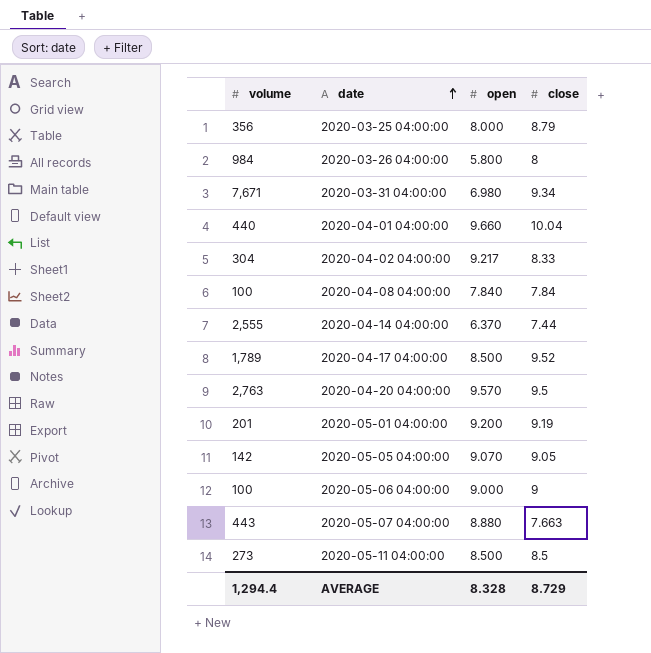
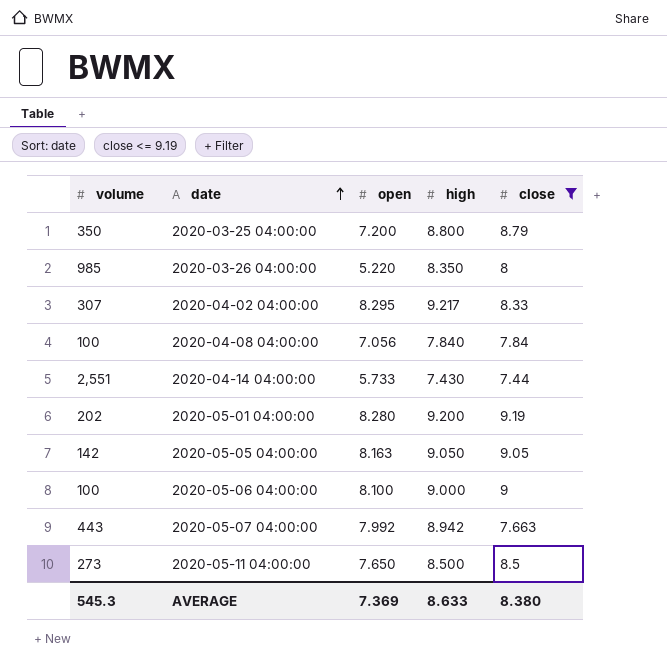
filter: none -> close <= 9.19
column high | position: none -> 4
2020-03-25 04:00:00 | volume: 356 -> 350
2020-03-25 04:00:00 | open: 8.000 -> 7.200
2020-03-26 04:00:00 | volume: 984 -> 985
2020-03-26 04:00:00 | open: 5.800 -> 5.220
2020-04-02 04:00:00 | volume: 304 -> 307
2020-04-02 04:00:00 | open: 9.217 -> 8.295
2020-04-08 04:00:00 | open: 7.840 -> 7.056
2020-04-14 04:00:00 | volume: 2,555 -> 2,551
2020-04-14 04:00:00 | open: 6.370 -> 5.733
2020-05-01 04:00:00 | volume: 201 -> 202
2020-05-01 04:00:00 | open: 9.200 -> 8.280
2020-05-05 04:00:00 | open: 9.070 -> 8.163
2020-05-06 04:00:00 | open: 9.000 -> 8.100
2020-05-07 04:00:00 | open: 8.880 -> 7.992
2020-05-11 04:00:00 | open: 8.500 -> 7.650
AVERAGE | volume: 1,294.4 -> 545.3
AVERAGE | open: 8.328 -> 7.369
AVERAGE | close: 8.729 -> 8.380

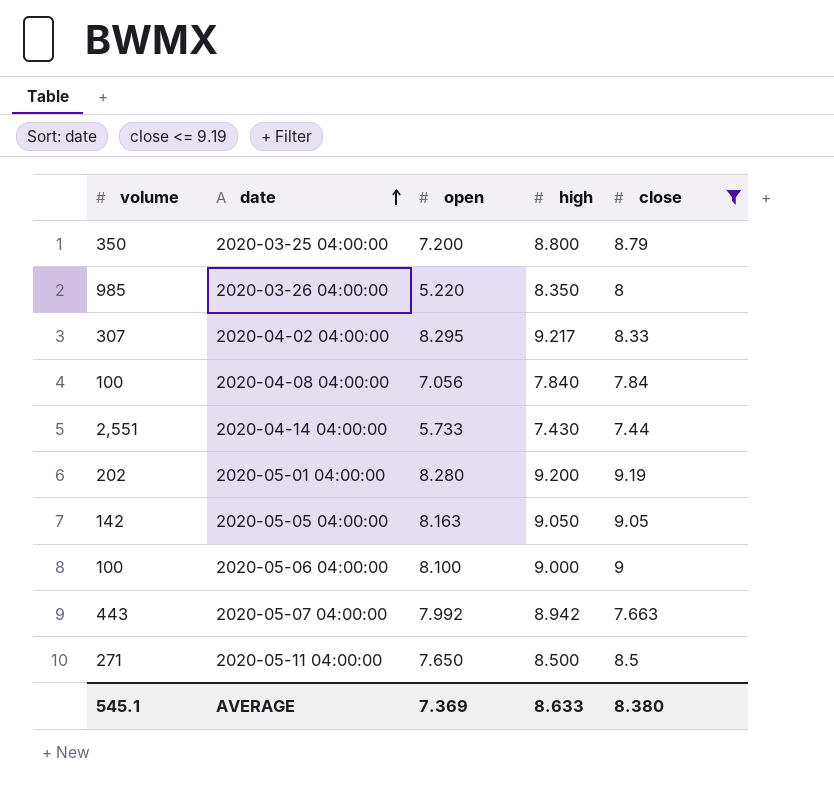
2020-05-11 04:00:00 | volume: 273 -> 271
AVERAGE | volume: 545.3 -> 545.1

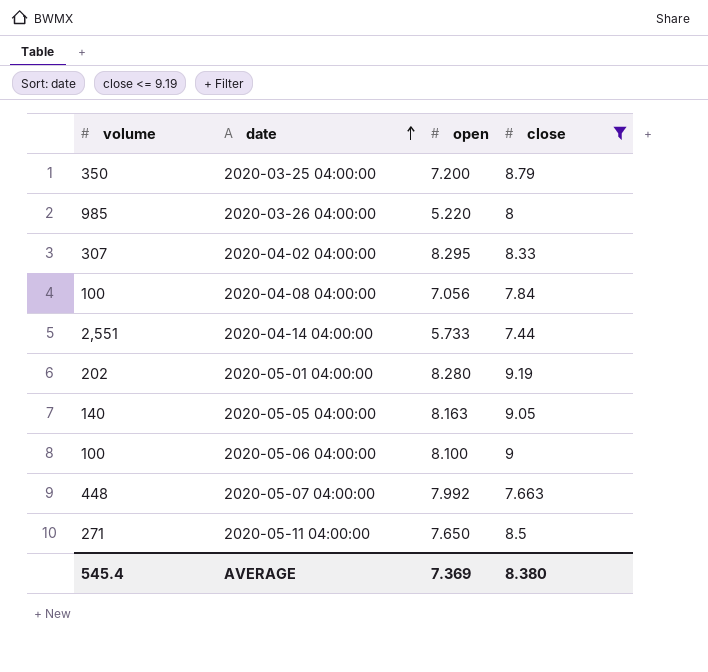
column high | position: 4 -> none
2020-05-05 04:00:00 | volume: 142 -> 140
2020-05-07 04:00:00 | volume: 443 -> 448
AVERAGE | volume: 545.1 -> 545.4

